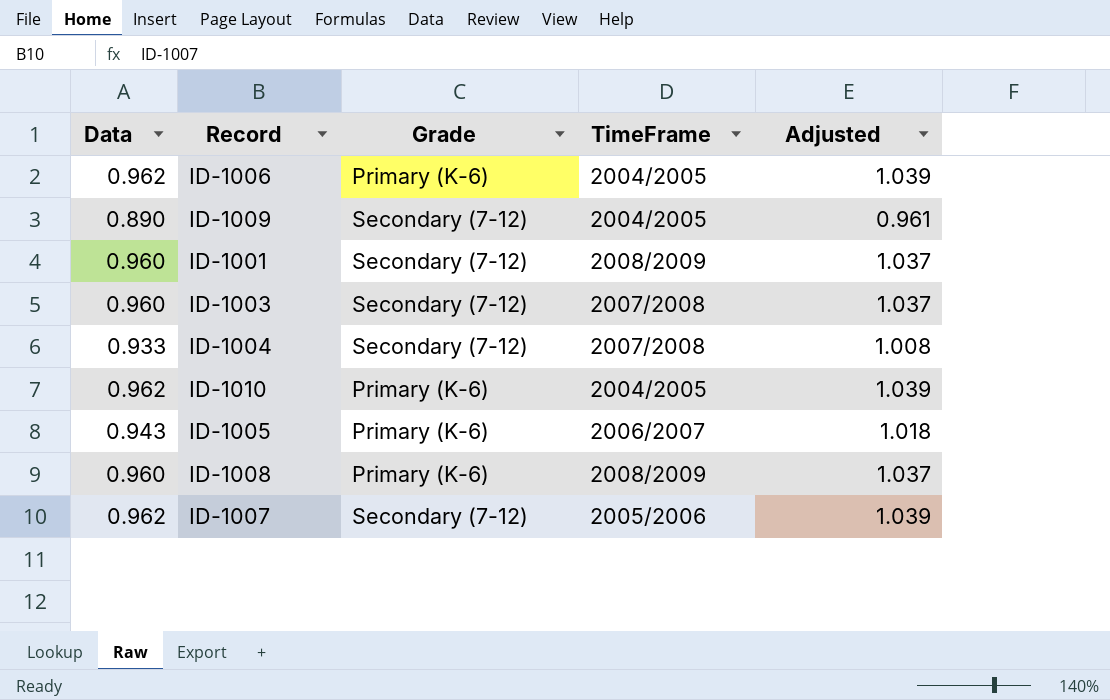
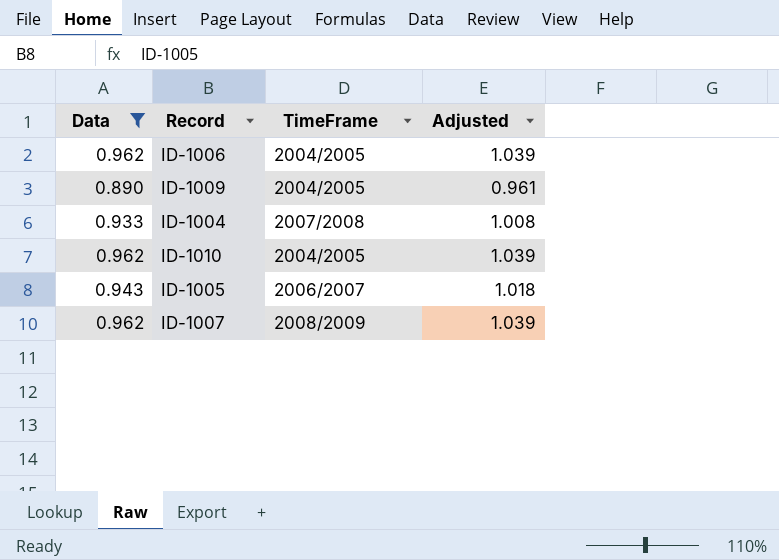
filter: none -> Data != 0.960
column Grade | position: 3 -> none
ID-1007 | TimeFrame: 2005/2006 -> 2008/2009

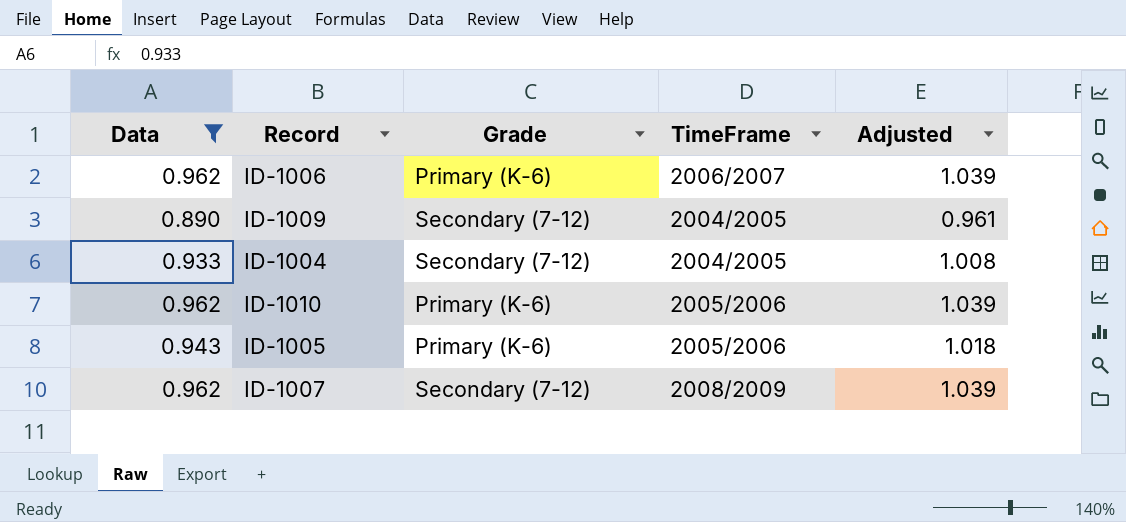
column Grade | position: none -> 3
ID-1006 | TimeFrame: 2004/2005 -> 2006/2007
ID-1004 | TimeFrame: 2007/2008 -> 2004/2005
ID-1010 | TimeFrame: 2004/2005 -> 2005/2006
ID-1005 | TimeFrame: 2006/2007 -> 2005/2006

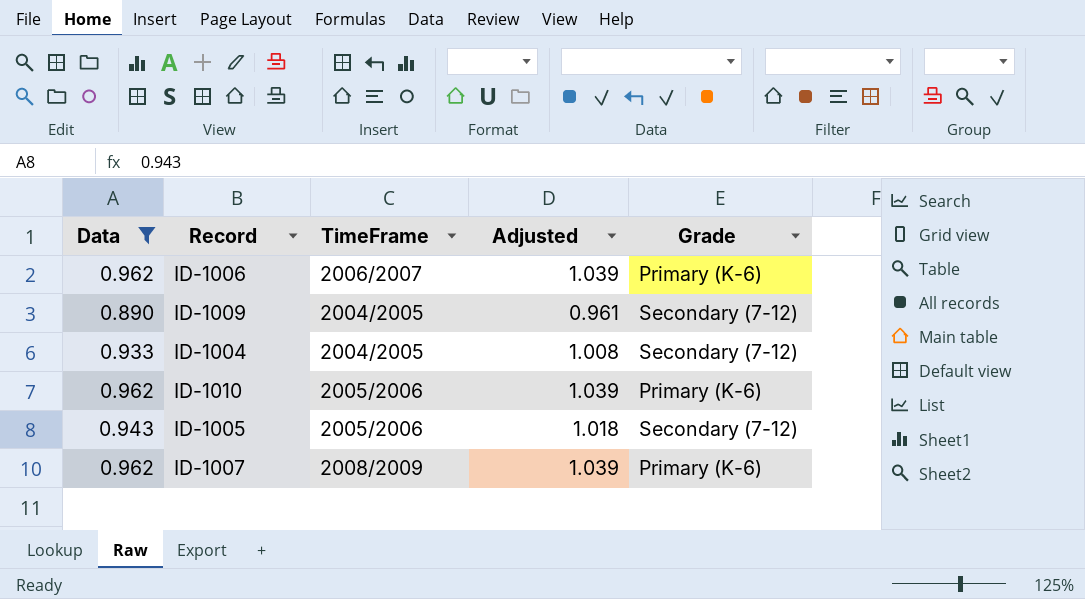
column Grade | position: 3 -> 5
ID-1005 | Grade: Primary (K-6) -> Secondary (7-12)
ID-1007 | Grade: Secondary (7-12) -> Primary (K-6)

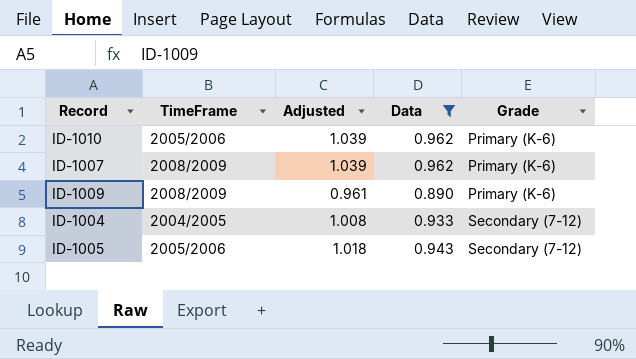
row order: none -> Grade ascending
column Data | position: 1 -> 4
row ID-1006: 0.962 | 2006/2007 | 1.039 | Primary (K-6) -> none
ID-1009 | TimeFrame: 2004/2005 -> 2008/2009
ID-1009 | Grade: Secondary (7-12) -> Primary (K-6)

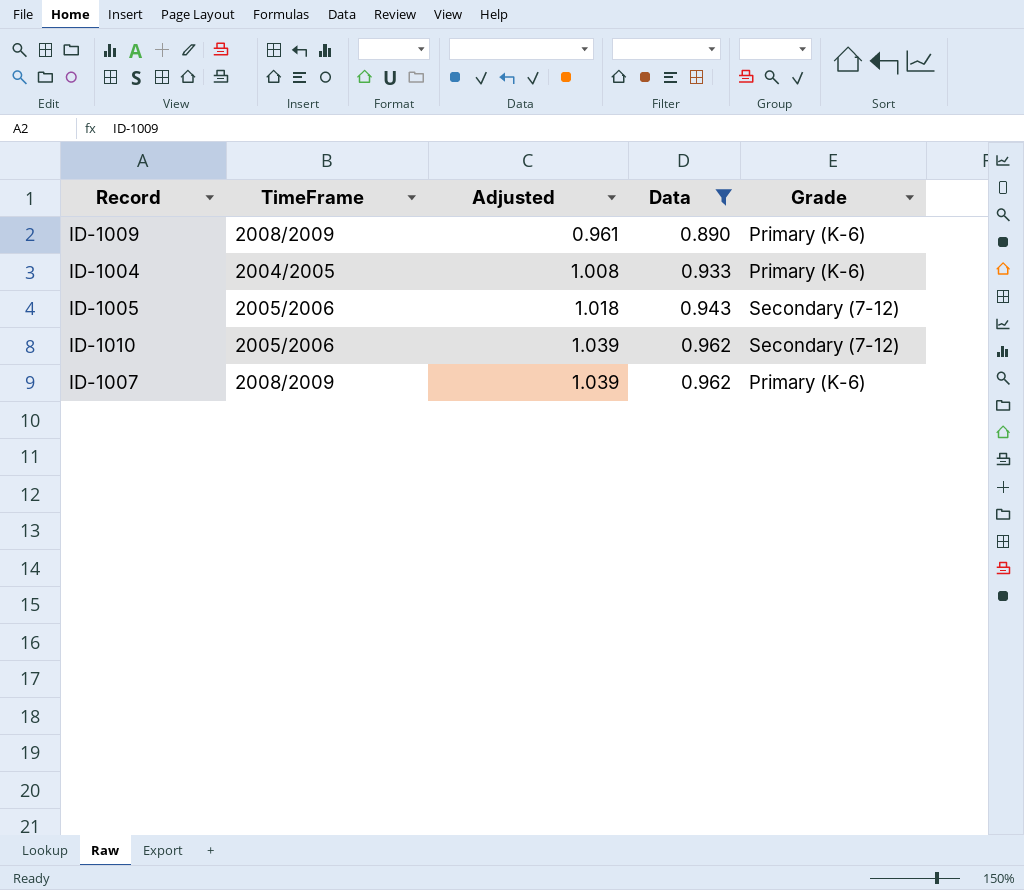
row order: Grade ascending -> Adjusted ascending
ID-1004 | Grade: Secondary (7-12) -> Primary (K-6)
ID-1010 | Grade: Primary (K-6) -> Secondary (7-12)

